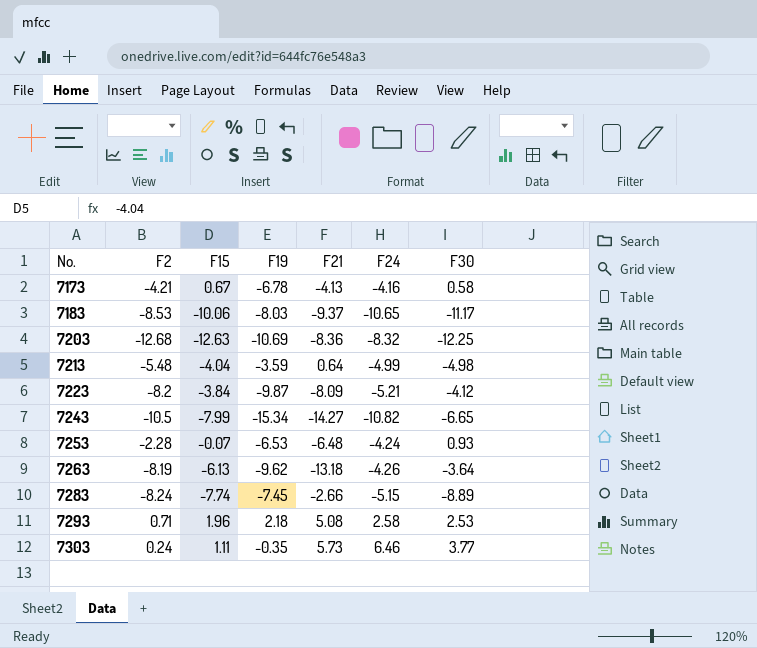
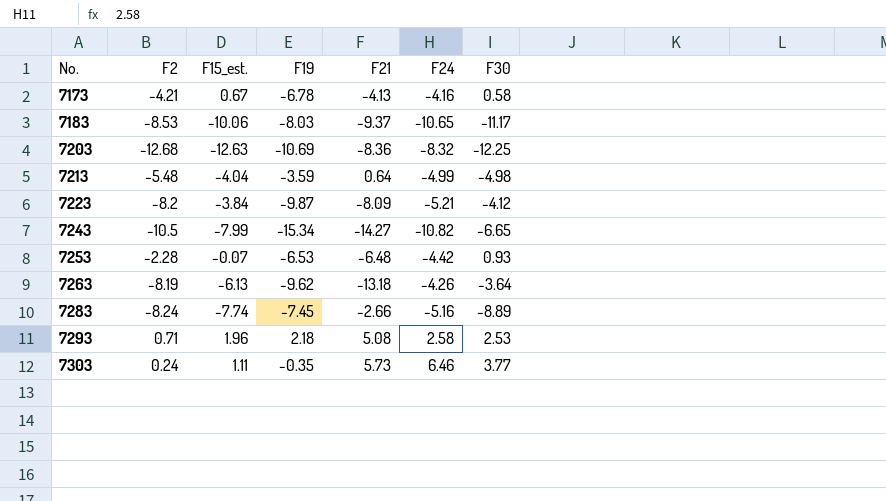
column name: F15 -> F15_est.
7253 | F24: -4.24 -> -4.42
7283 | F24: -5.15 -> -5.16

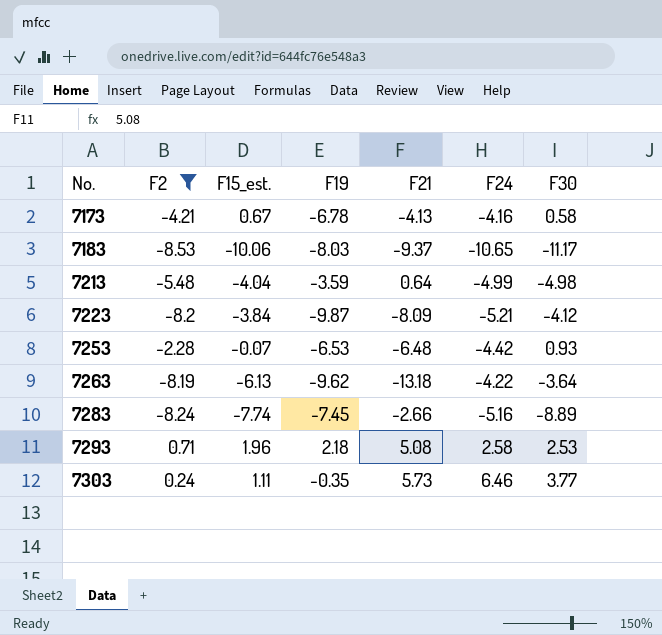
filter: none -> F2 >= -8.53
7263 | F24: -4.26 -> -4.22

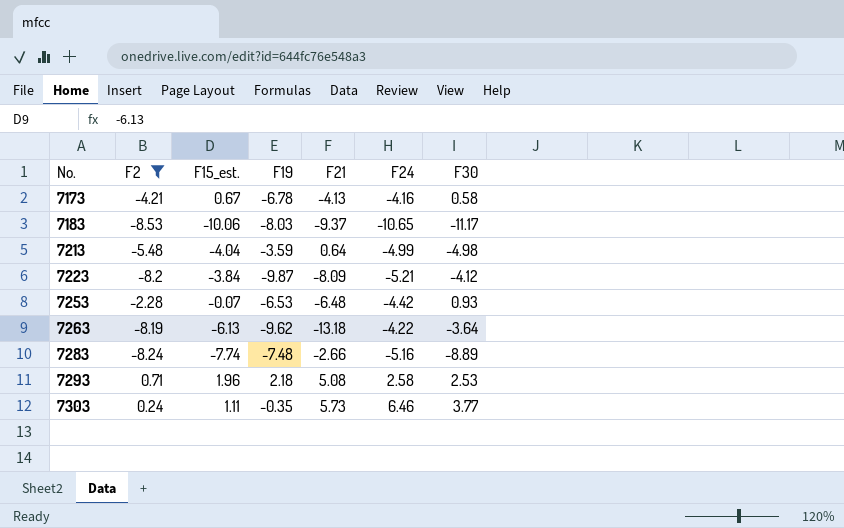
7283 | F19: -7.45 -> -7.48

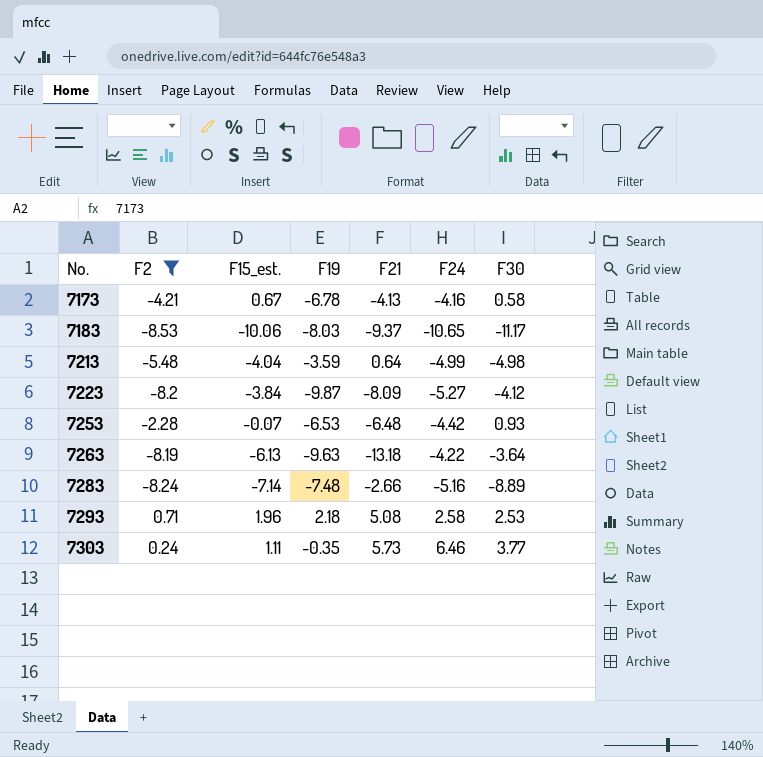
7223 | F24: -5.21 -> -5.27
7263 | F19: -9.62 -> -9.63
7283 | F15_est.: -7.74 -> -7.14

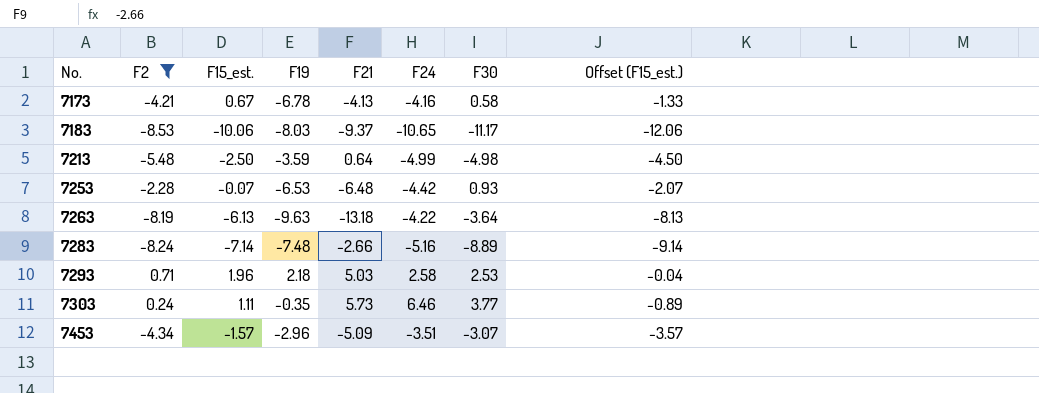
column Offset (F15_est.) | formula: none -> [F15_est.] - 2
row 7223: -8.2 | -3.84 | -9.87 | -8.09 | -5.27 | -4.12 -> none
7213 | F15_est.: -4.04 -> -2.50
7293 | F21: 5.08 -> 5.03
row 7453: none -> -4.34 | -1.57 | -2.96 | -5.09 | -3.51 | -3.07 | -3.57

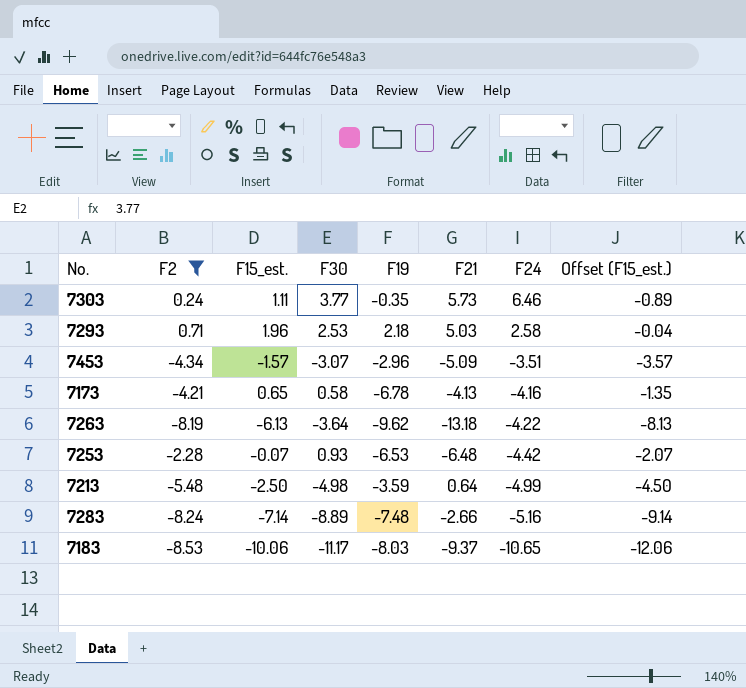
row order: No. ascending -> F24 descending
column F30 | position: 7 -> 4
7173 | F15_est.: 0.67 -> 0.65
7173 | Offset (F15_est.): -1.33 -> -1.35
7263 | F19: -9.63 -> -9.62

